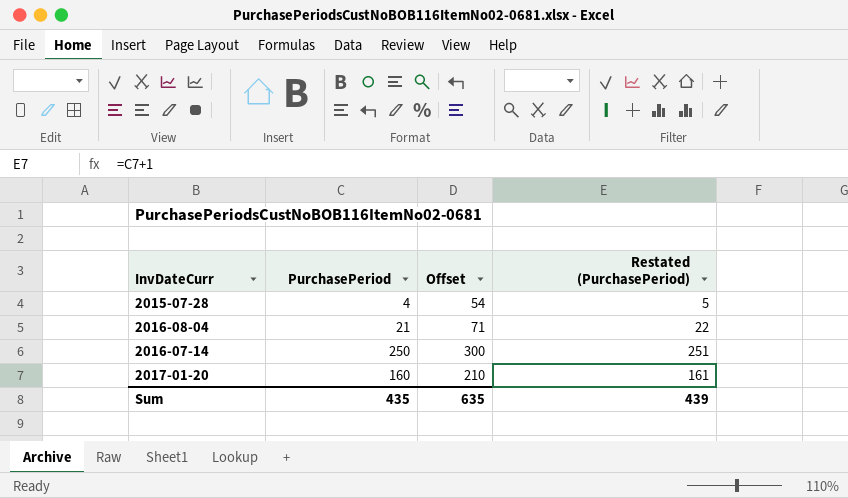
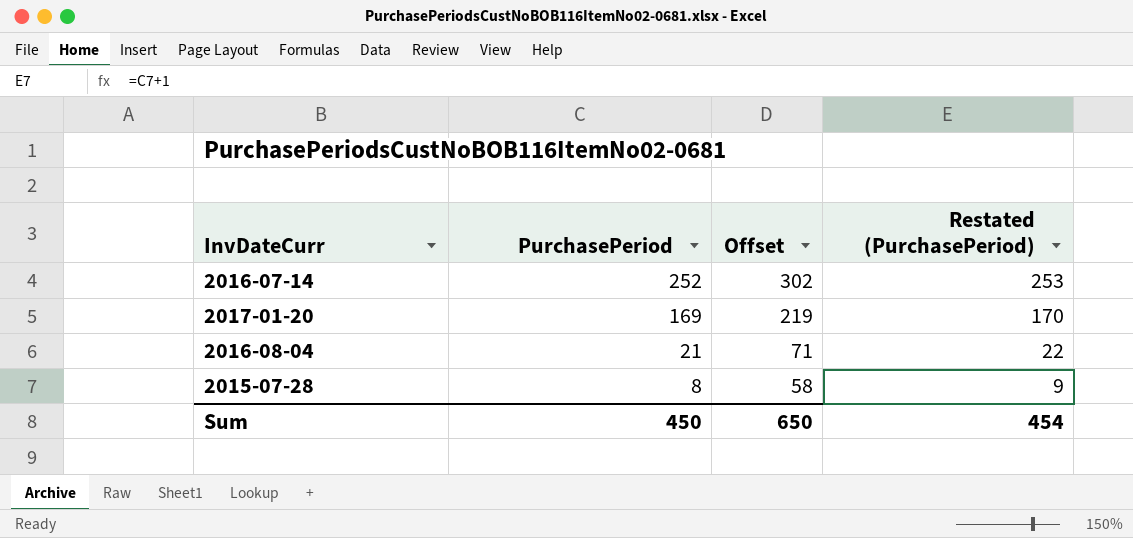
row order: none -> PurchasePeriod descending
2016-07-14 | PurchasePeriod: 250 -> 252
2016-07-14 | Offset: 300 -> 302
2016-07-14 | Restated (PurchasePeriod): 251 -> 253
2017-01-20 | PurchasePeriod: 160 -> 169
2017-01-20 | Offset: 210 -> 219
2017-01-20 | Restated (PurchasePeriod): 161 -> 170
2015-07-28 | PurchasePeriod: 4 -> 8
2015-07-28 | Offset: 54 -> 58
2015-07-28 | Restated (PurchasePeriod): 5 -> 9
Sum | PurchasePeriod: 435 -> 450
Sum | Offset: 635 -> 650
Sum | Restated (PurchasePeriod): 439 -> 454

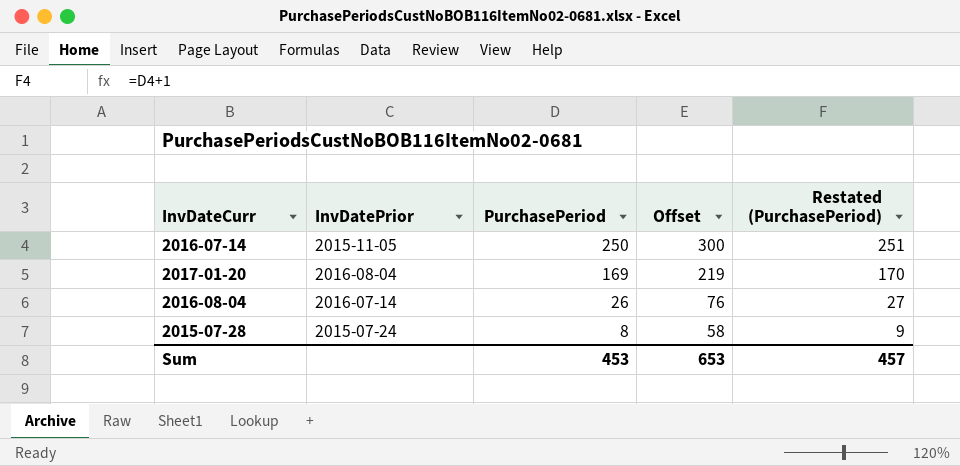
column InvDatePrior | position: none -> 2
2016-07-14 | PurchasePeriod: 252 -> 250
2016-07-14 | Offset: 302 -> 300
2016-07-14 | Restated (PurchasePeriod): 253 -> 251
2016-08-04 | PurchasePeriod: 21 -> 26
2016-08-04 | Offset: 71 -> 76
2016-08-04 | Restated (PurchasePeriod): 22 -> 27
Sum | PurchasePeriod: 450 -> 453
Sum | Offset: 650 -> 653
Sum | Restated (PurchasePeriod): 454 -> 457

